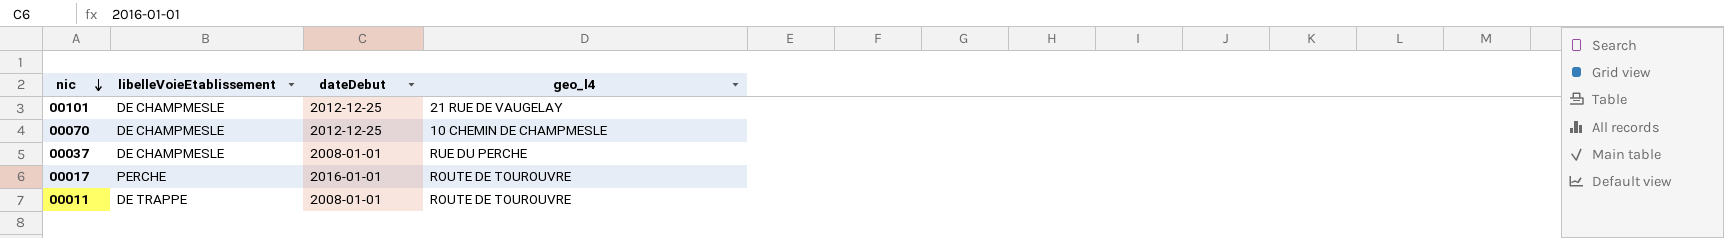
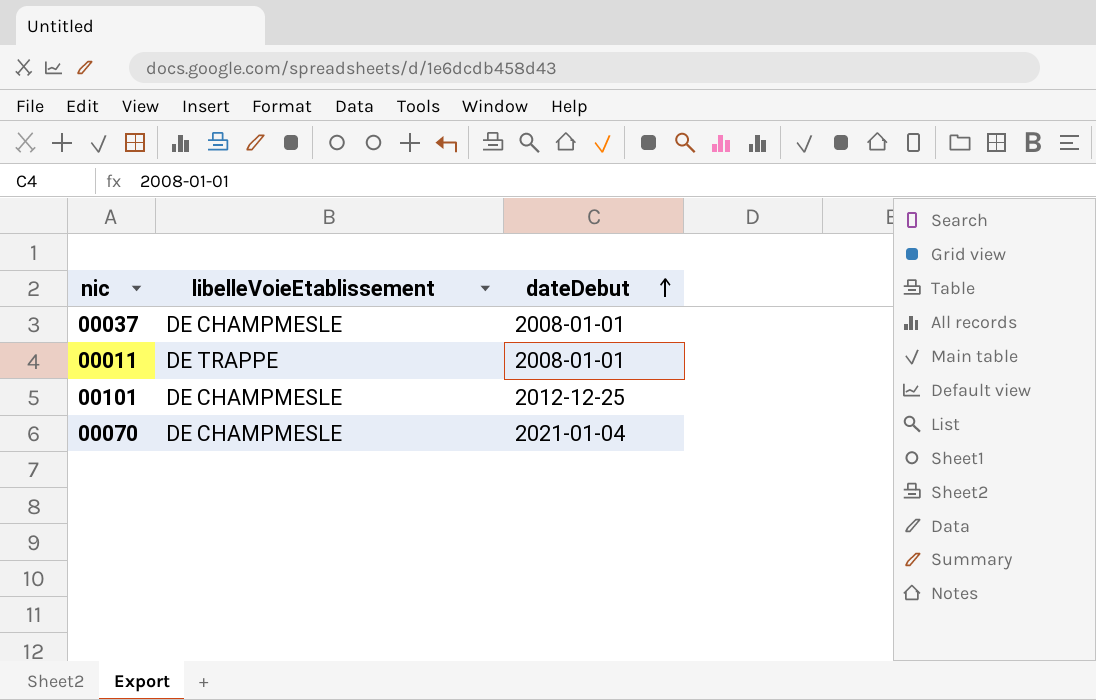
row order: nic descending -> dateDebut ascending
column geo_l4 | position: 4 -> none
row 00017: PERCHE | 2016-01-01 | ROUTE DE TOUROUVRE -> none
00070 | dateDebut: 2012-12-25 -> 2021-01-04

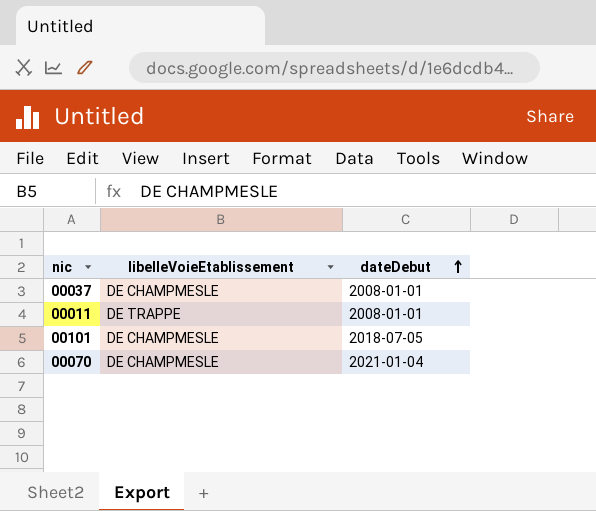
00101 | dateDebut: 2012-12-25 -> 2018-07-05

